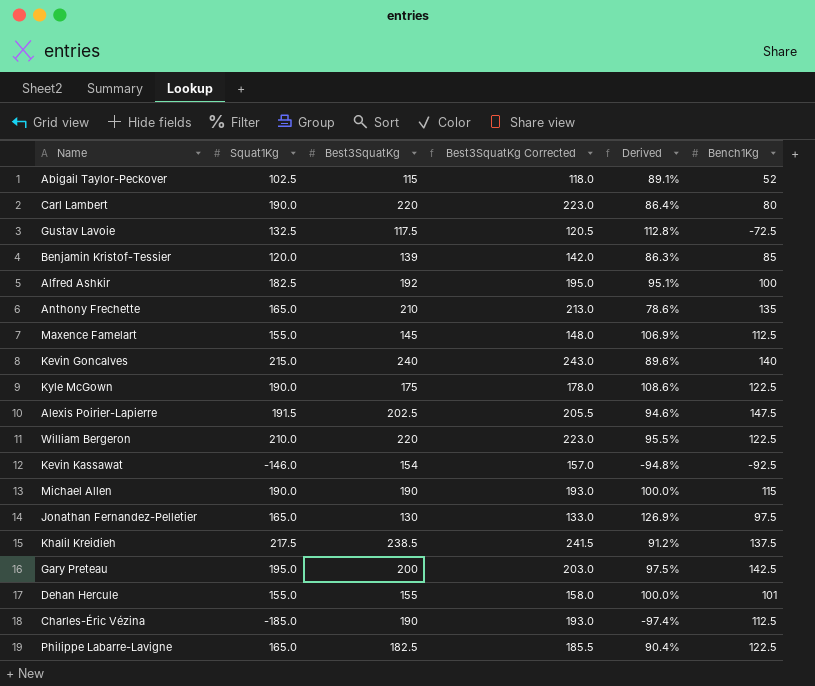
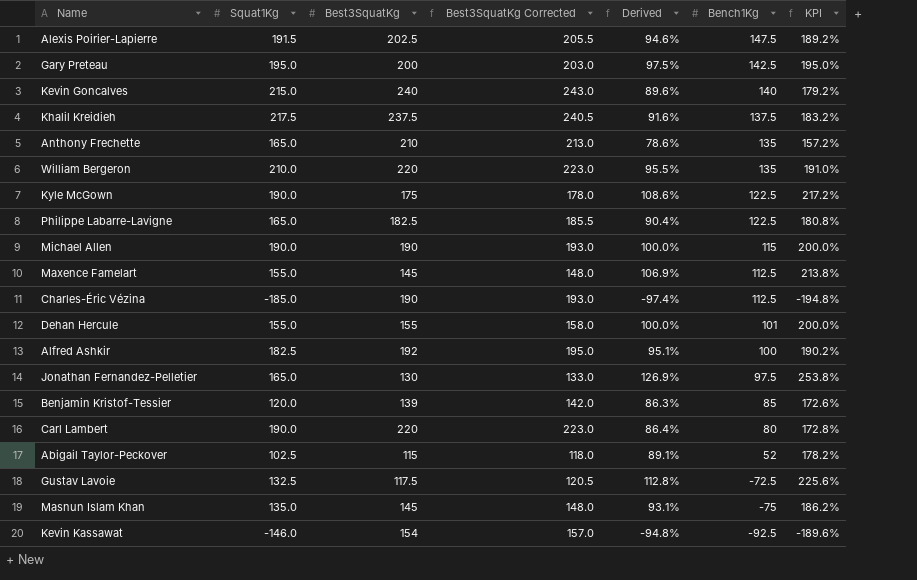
row order: none -> Bench1Kg descending
column KPI | formula: none -> [Derived] * 2
Khalil Kreidieh | Best3SquatKg: 238.5 -> 237.5
Khalil Kreidieh | Best3SquatKg Corrected: 241.5 -> 240.5
Khalil Kreidieh | Derived: 91.2% -> 91.6%
William Bergeron | Bench1Kg: 122.5 -> 135
row Masnun Islam Khan: none -> 135.0 | 145 | 148.0 | 93.1% | -75 | 186.2%

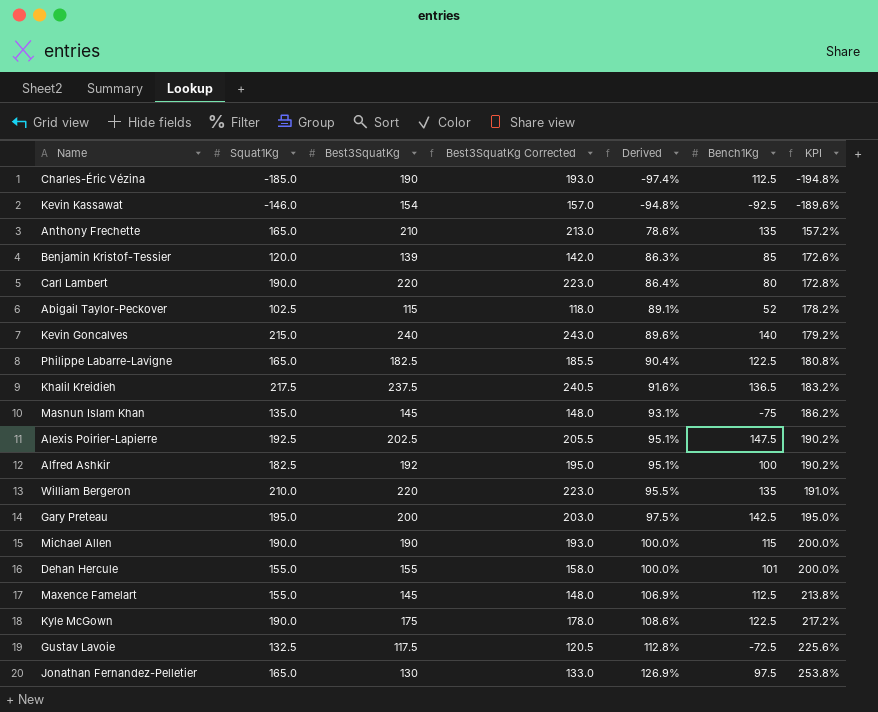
row order: Bench1Kg descending -> Derived ascending
Khalil Kreidieh | Bench1Kg: 137.5 -> 136.5
Alexis Poirier-Lapierre | Squat1Kg: 191.5 -> 192.5
Alexis Poirier-Lapierre | Derived: 94.6% -> 95.1%
Alexis Poirier-Lapierre | KPI: 189.2% -> 190.2%

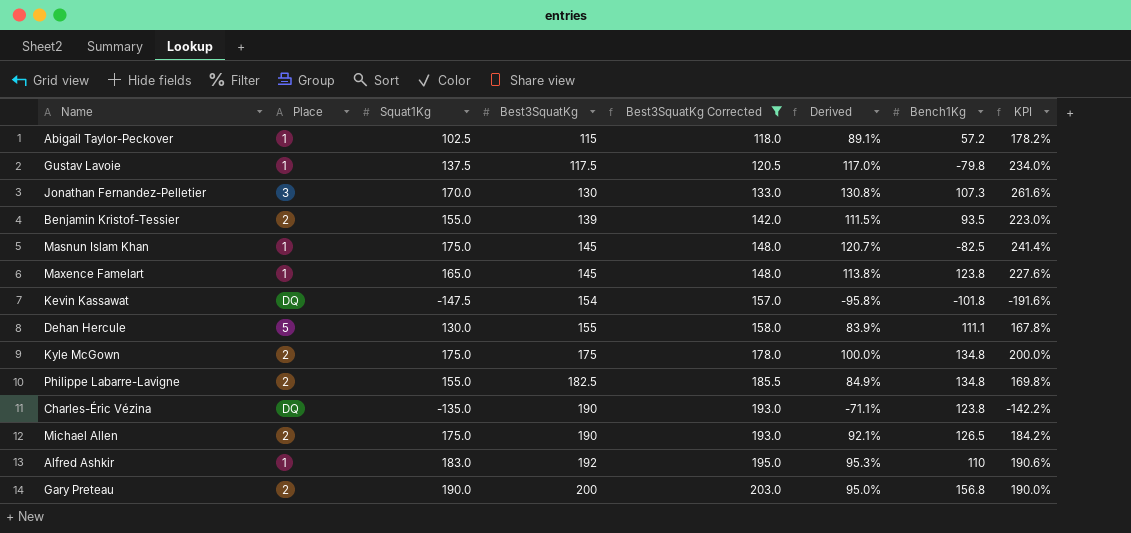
filter: none -> Best3SquatKg Corrected <= 203.0
row order: Derived ascending -> Best3SquatKg ascending
column Place | position: none -> 2
Abigail Taylor-Peckover | Bench1Kg: 52 -> 57.2
Gustav Lavoie | Squat1Kg: 132.5 -> 137.5
Gustav Lavoie | Derived: 112.8% -> 117.0%
Gustav Lavoie | Bench1Kg: -72.5 -> -79.8
Gustav Lavoie | KPI: 225.6% -> 234.0%
Jonathan Fernandez-Pelletier | Squat1Kg: 165.0 -> 170.0
Jonathan Fernandez-Pelletier | Derived: 126.9% -> 130.8%
Jonathan Fernandez-Pelletier | Bench1Kg: 97.5 -> 107.3
Jonathan Fernandez-Pelletier | KPI: 253.8% -> 261.6%
Benjamin Kristof-Tessier | Squat1Kg: 120.0 -> 155.0
Benjamin Kristof-Tessier | Derived: 86.3% -> 111.5%
Benjamin Kristof-Tessier | Bench1Kg: 85 -> 93.5
Benjamin Kristof-Tessier | KPI: 172.6% -> 223.0%
Masnun Islam Khan | Squat1Kg: 135.0 -> 175.0
Masnun Islam Khan | Derived: 93.1% -> 120.7%
Masnun Islam Khan | Bench1Kg: -75 -> -82.5
Masnun Islam Khan | KPI: 186.2% -> 241.4%
Maxence Famelart | Squat1Kg: 155.0 -> 165.0
Maxence Famelart | Derived: 106.9% -> 113.8%
Maxence Famelart | Bench1Kg: 112.5 -> 123.8
Maxence Famelart | KPI: 213.8% -> 227.6%
Kevin Kassawat | Squat1Kg: -146.0 -> -147.5
Kevin Kassawat | Derived: -94.8% -> -95.8%
Kevin Kassawat | Bench1Kg: -92.5 -> -101.8
Kevin Kassawat | KPI: -189.6% -> -191.6%
Dehan Hercule | Squat1Kg: 155.0 -> 130.0
Dehan Hercule | Derived: 100.0% -> 83.9%
Dehan Hercule | Bench1Kg: 101 -> 111.1
Dehan Hercule | KPI: 200.0% -> 167.8%
Kyle McGown | Squat1Kg: 190.0 -> 175.0
Kyle McGown | Derived: 108.6% -> 100.0%
Kyle McGown | Bench1Kg: 122.5 -> 134.8
Kyle McGown | KPI: 217.2% -> 200.0%
Philippe Labarre-Lavigne | Squat1Kg: 165.0 -> 155.0
Philippe Labarre-Lavigne | Derived: 90.4% -> 84.9%
Philippe Labarre-Lavigne | Bench1Kg: 122.5 -> 134.8
Philippe Labarre-Lavigne | KPI: 180.8% -> 169.8%
Charles-Éric Vézina | Squat1Kg: -185.0 -> -135.0
Charles-Éric Vézina | Derived: -97.4% -> -71.1%
Charles-Éric Vézina | Bench1Kg: 112.5 -> 123.8
Charles-Éric Vézina | KPI: -194.8% -> -142.2%
Michael Allen | Squat1Kg: 190.0 -> 175.0
Michael Allen | Derived: 100.0% -> 92.1%
Michael Allen | Bench1Kg: 115 -> 126.5
Michael Allen | KPI: 200.0% -> 184.2%
Alfred Ashkir | Squat1Kg: 182.5 -> 183.0
Alfred Ashkir | Derived: 95.1% -> 95.3%
Alfred Ashkir | Bench1Kg: 100 -> 110
Alfred Ashkir | KPI: 190.2% -> 190.6%
Gary Preteau | Squat1Kg: 195.0 -> 190.0
Gary Preteau | Derived: 97.5% -> 95.0%
Gary Preteau | Bench1Kg: 142.5 -> 156.8
Gary Preteau | KPI: 195.0% -> 190.0%

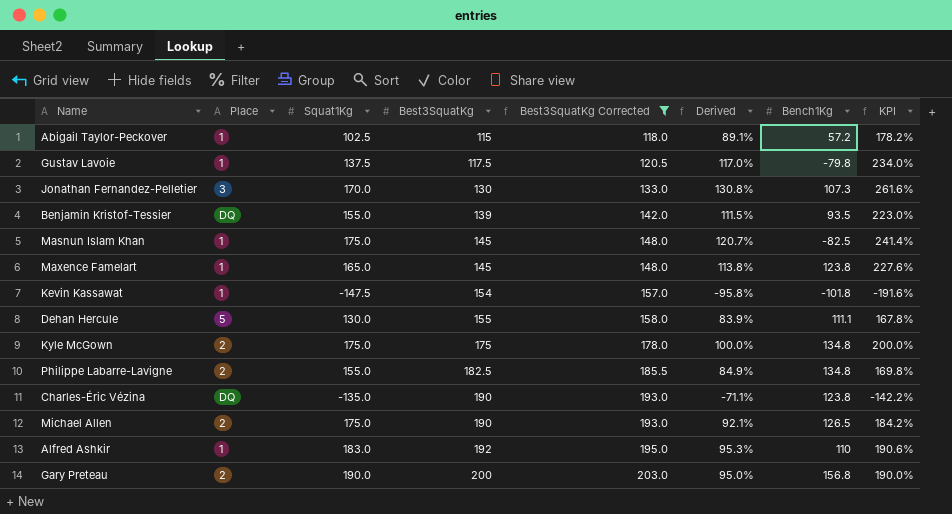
Benjamin Kristof-Tessier | Place: 2 -> DQ
Kevin Kassawat | Place: DQ -> 1

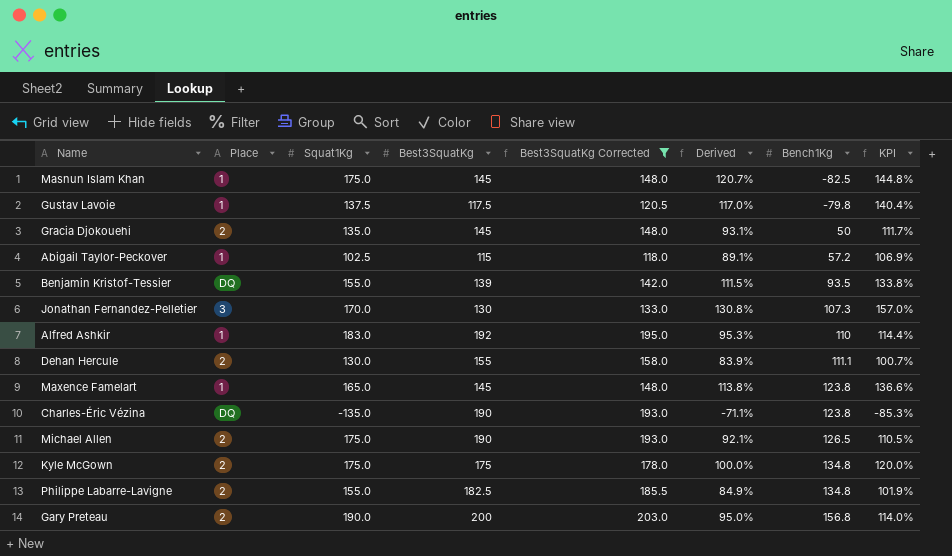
row order: Best3SquatKg ascending -> Bench1Kg ascending
column KPI | formula: [Derived] * 2 -> [Derived] * 1.2
row Kevin Kassawat: 1 | -147.5 | 154 | 157.0 | -95.8% | -101.8 | -191.6% -> none
row Gracia Djokouehi: none -> 2 | 135.0 | 145 | 148.0 | 93.1% | 50 | 111.7%
Dehan Hercule | Place: 5 -> 2

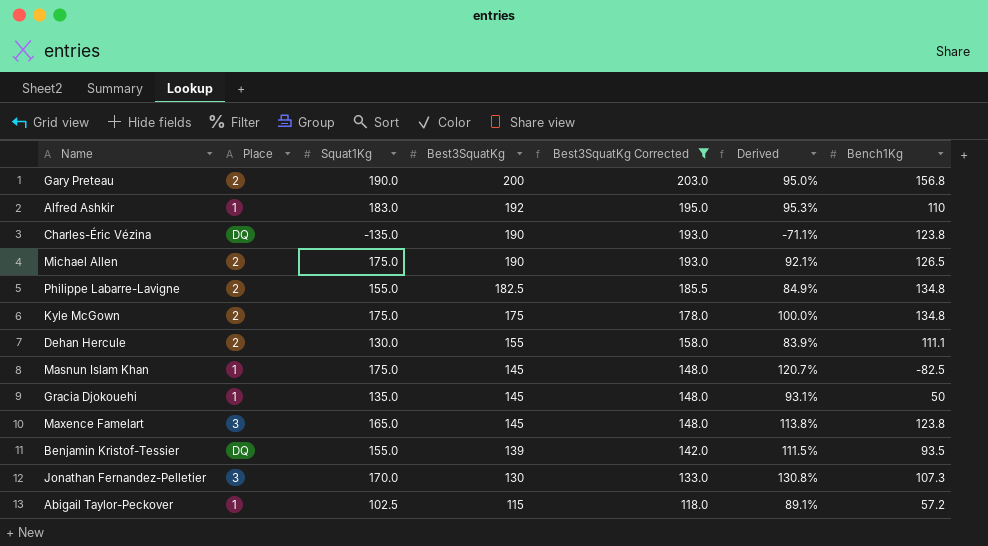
row order: Bench1Kg ascending -> Best3SquatKg descending
column KPI | formula: [Derived] * 1.2 -> none
row Gustav Lavoie: 1 | 137.5 | 117.5 | 120.5 | 117.0% | -79.8 | 140.4% -> none
Gracia Djokouehi | Place: 2 -> 1
Maxence Famelart | Place: 1 -> 3

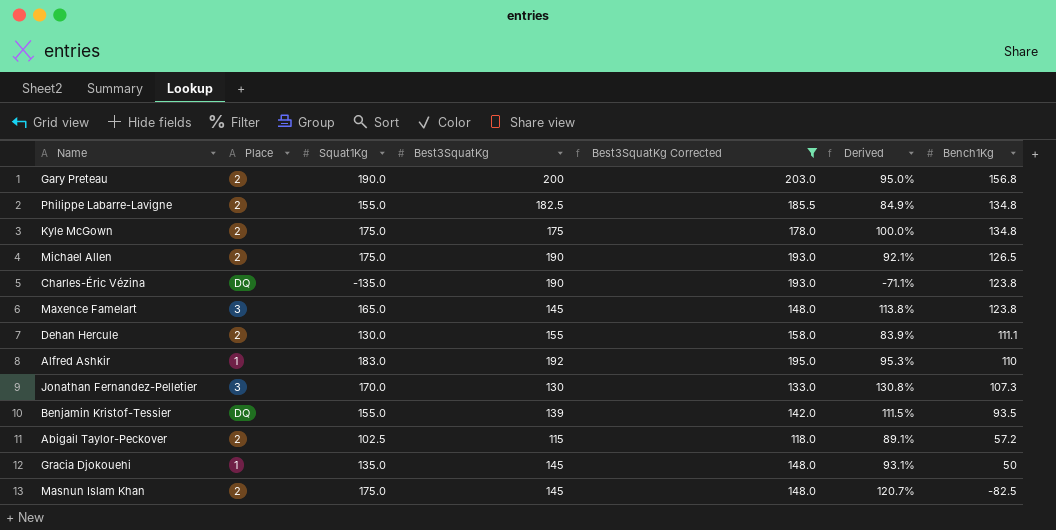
row order: Best3SquatKg descending -> Bench1Kg descending
Abigail Taylor-Peckover | Place: 1 -> 2
Masnun Islam Khan | Place: 1 -> 2

